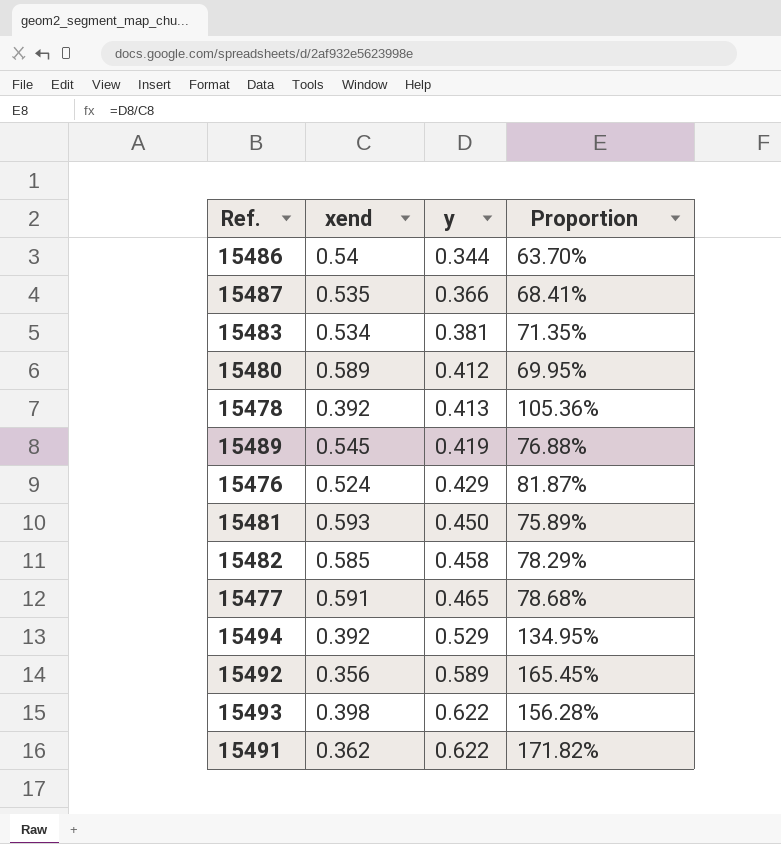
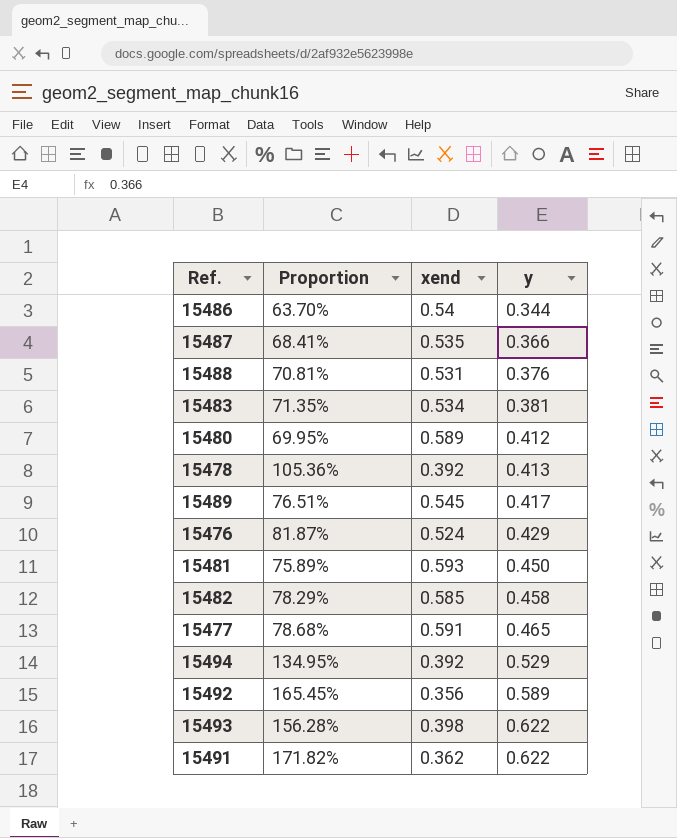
column Proportion | position: 4 -> 2
row 15488: none -> 70.81% | 0.531 | 0.376
15489 | Proportion: 76.88% -> 76.51%
15489 | y: 0.419 -> 0.417

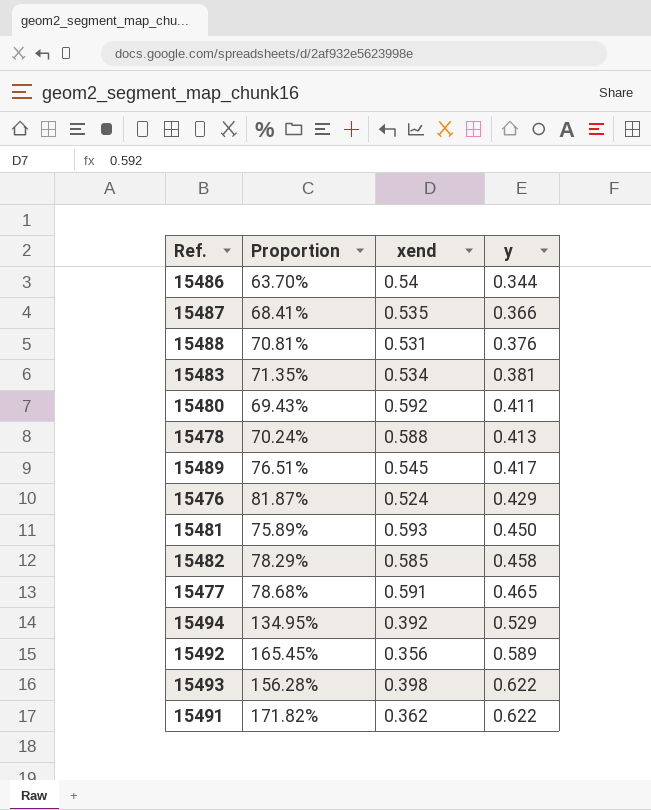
15480 | Proportion: 69.95% -> 69.43%
15480 | xend: 0.589 -> 0.592
15480 | y: 0.412 -> 0.411
15478 | Proportion: 105.36% -> 70.24%
15478 | xend: 0.392 -> 0.588

